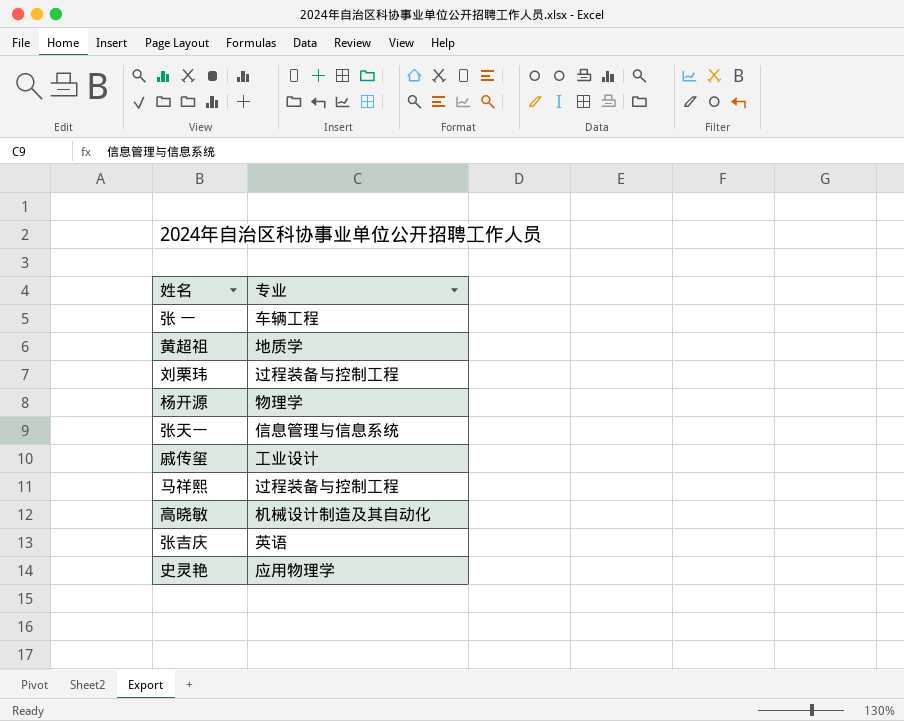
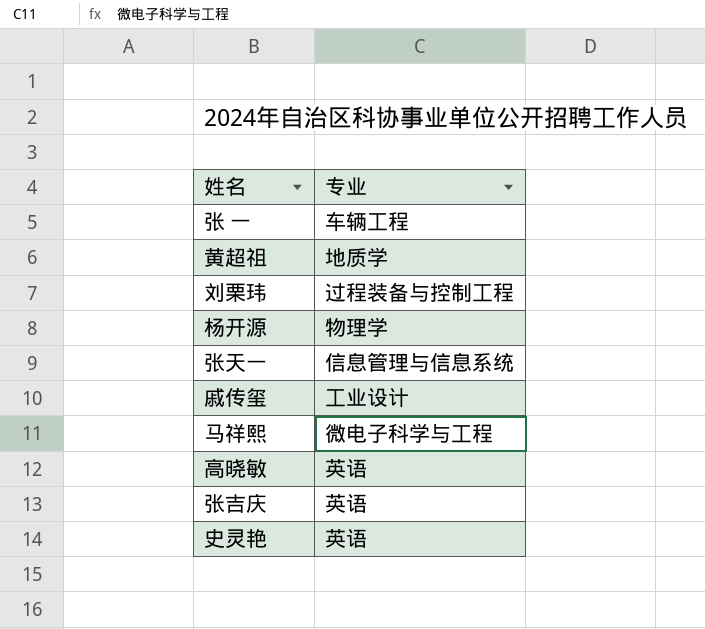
马祥熙 | 专业: 过程装备与控制工程 -> 微电子科学与工程
高晓敏 | 专业: 机械设计制造及其自动化 -> 英语
史灵艳 | 专业: 应用物理学 -> 英语

